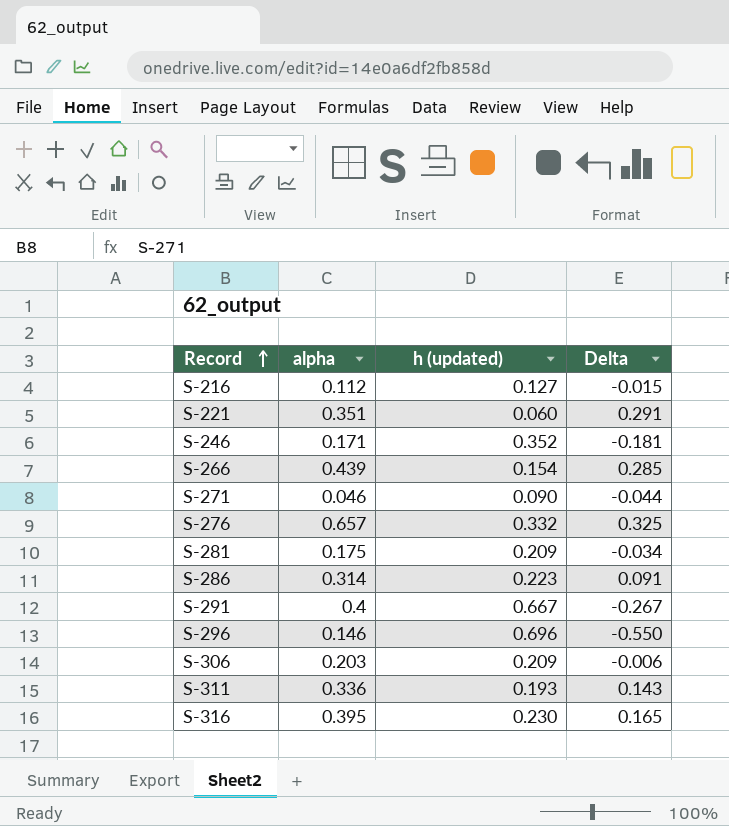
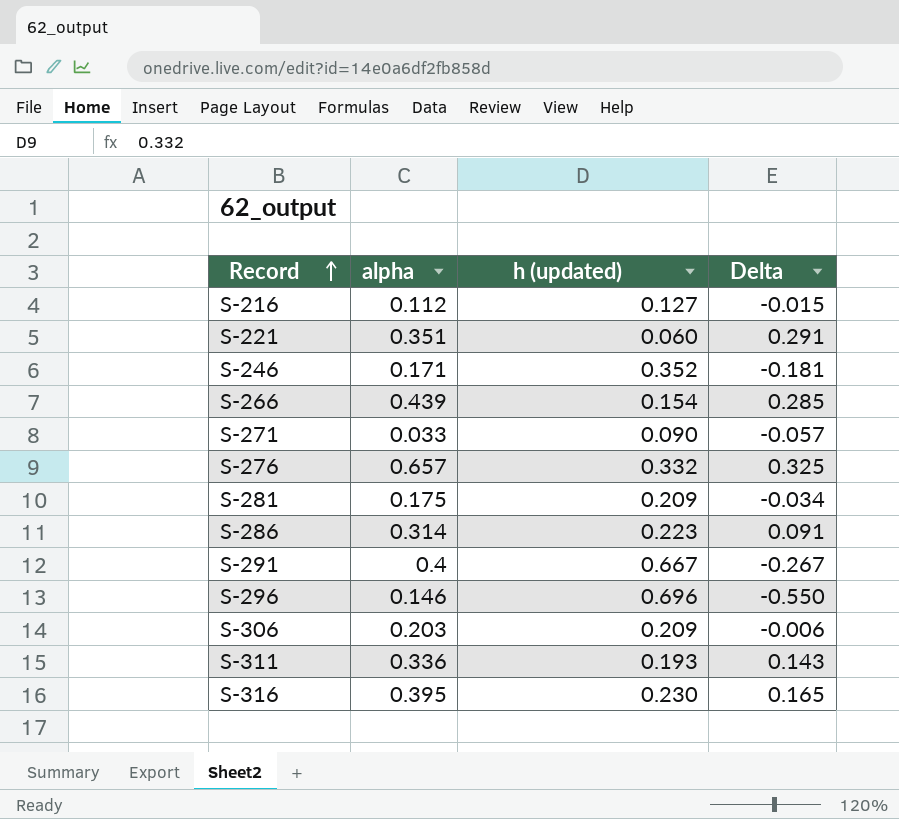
S-271 | alpha: 0.046 -> 0.033
S-271 | Delta: -0.044 -> -0.057

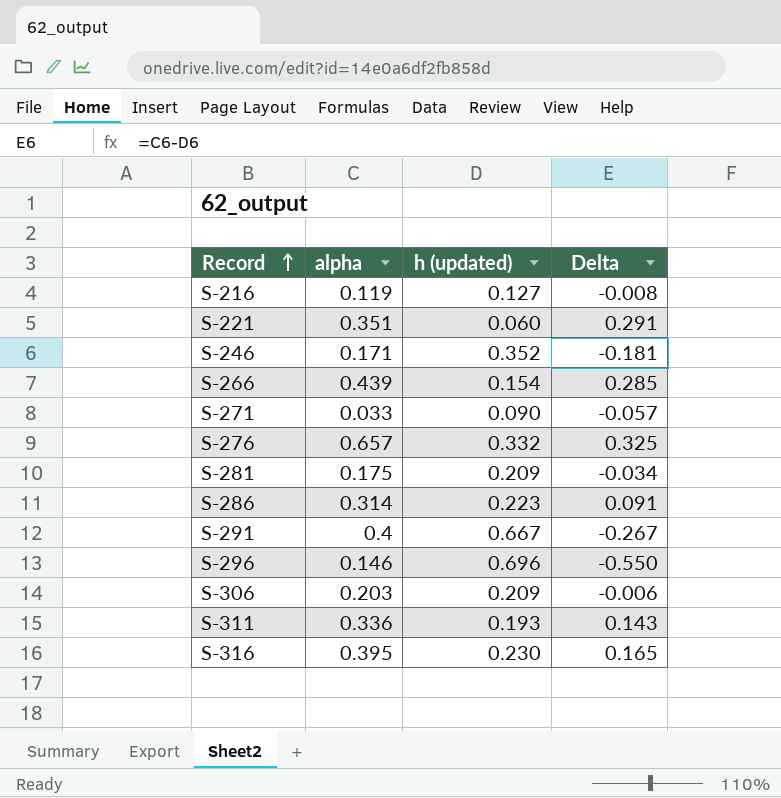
S-216 | alpha: 0.112 -> 0.119
S-216 | Delta: -0.015 -> -0.008

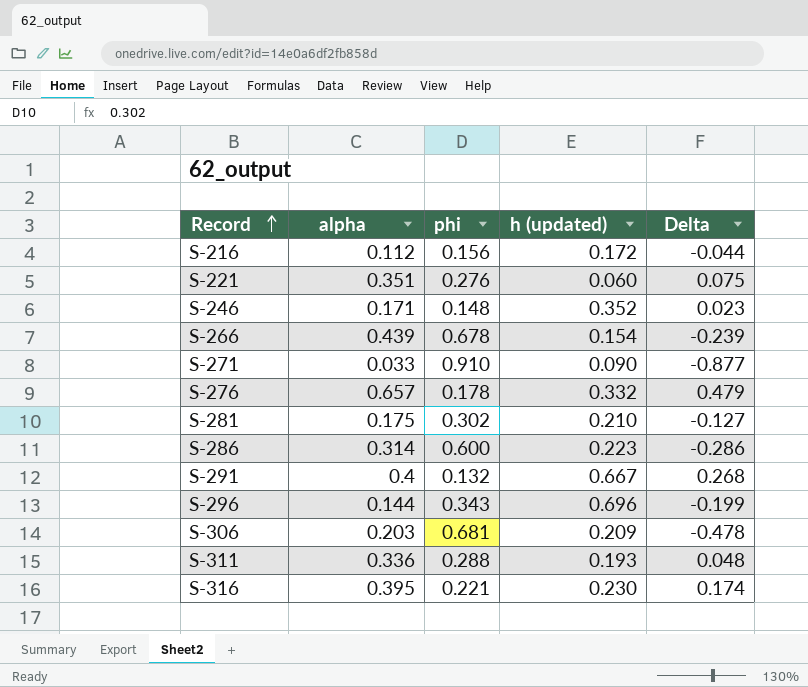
column phi | position: none -> 3
column Delta | formula: [alpha] - [h (updated)] -> [alpha] - [phi]
S-216 | alpha: 0.119 -> 0.112
S-216 | h (updated): 0.127 -> 0.172
S-281 | h (updated): 0.209 -> 0.210
S-296 | alpha: 0.146 -> 0.144

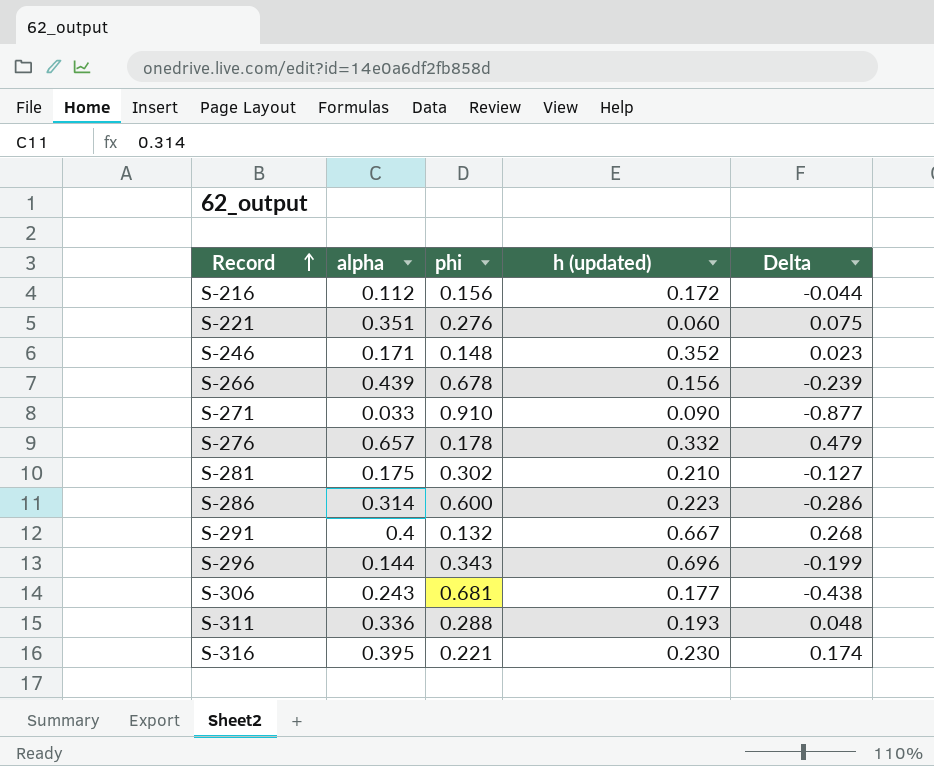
S-266 | h (updated): 0.154 -> 0.156
S-306 | alpha: 0.203 -> 0.243
S-306 | h (updated): 0.209 -> 0.177
S-306 | Delta: -0.478 -> -0.438

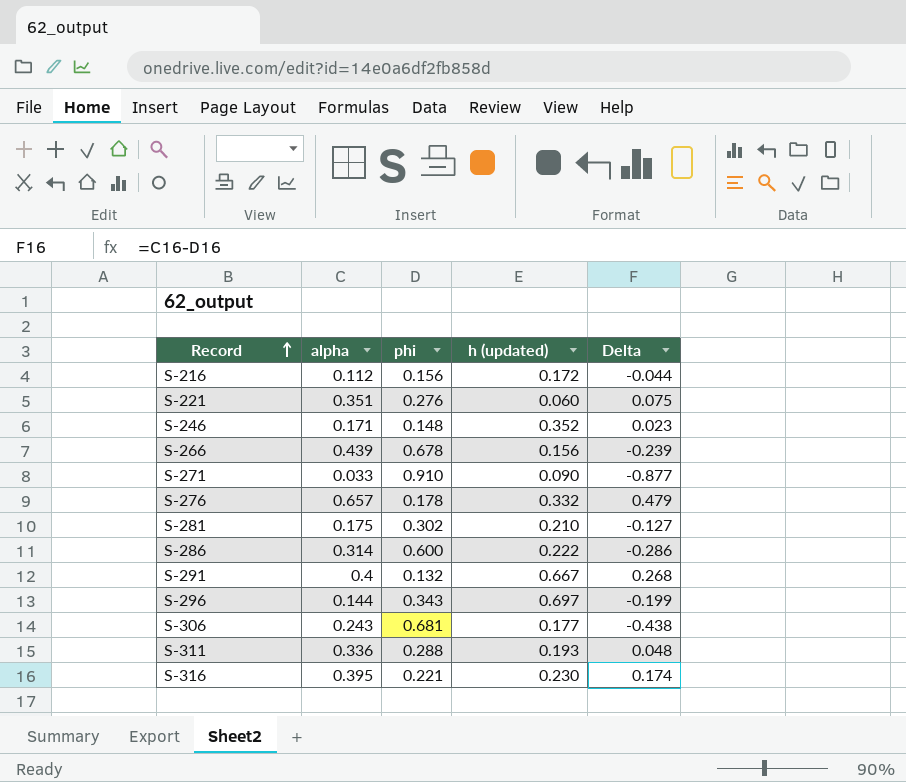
S-286 | h (updated): 0.223 -> 0.222
S-296 | h (updated): 0.696 -> 0.697

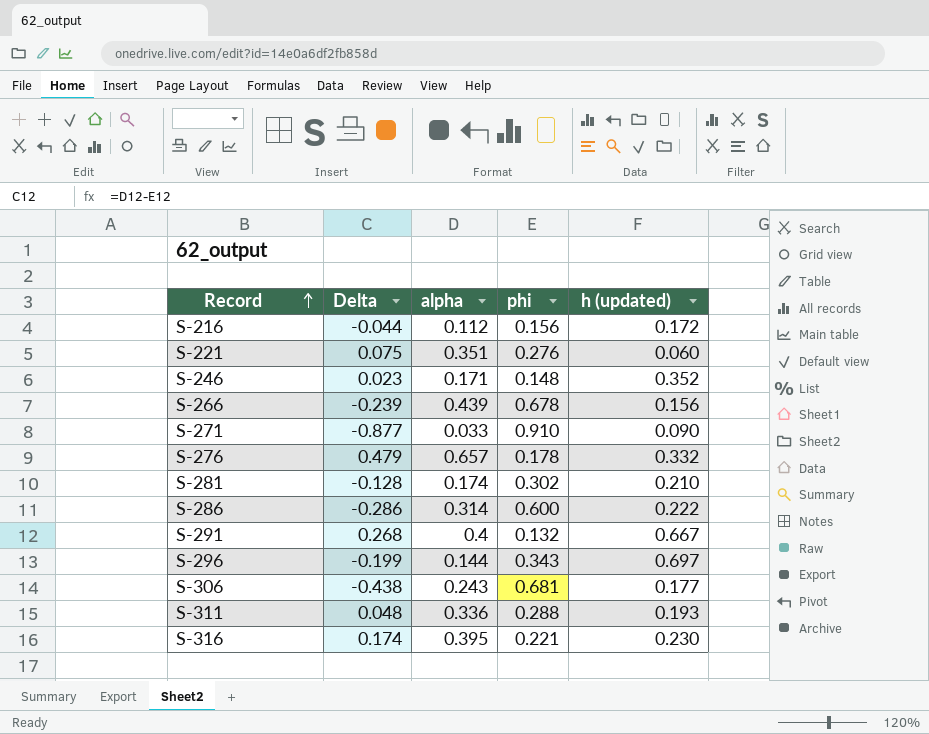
column Delta | position: 5 -> 2
S-281 | Delta: -0.127 -> -0.128
S-281 | alpha: 0.175 -> 0.174

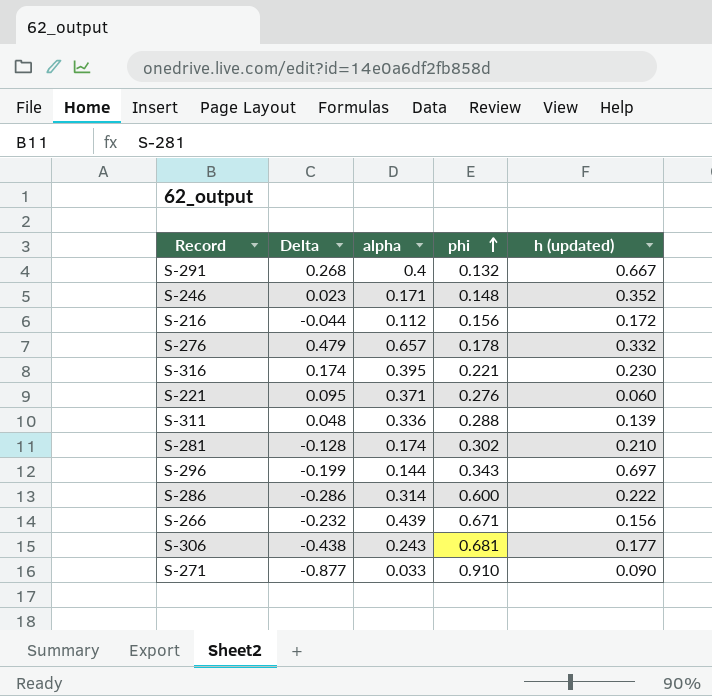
row order: Record ascending -> phi ascending
S-221 | Delta: 0.075 -> 0.095
S-221 | alpha: 0.351 -> 0.371
S-311 | h (updated): 0.193 -> 0.139
S-266 | Delta: -0.239 -> -0.232
S-266 | phi: 0.678 -> 0.671

